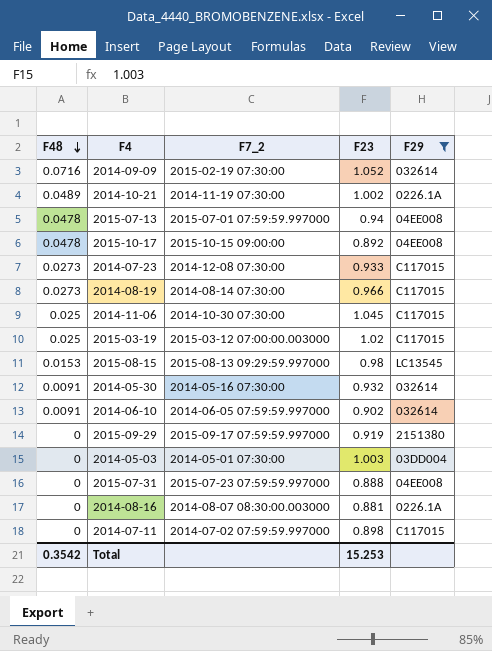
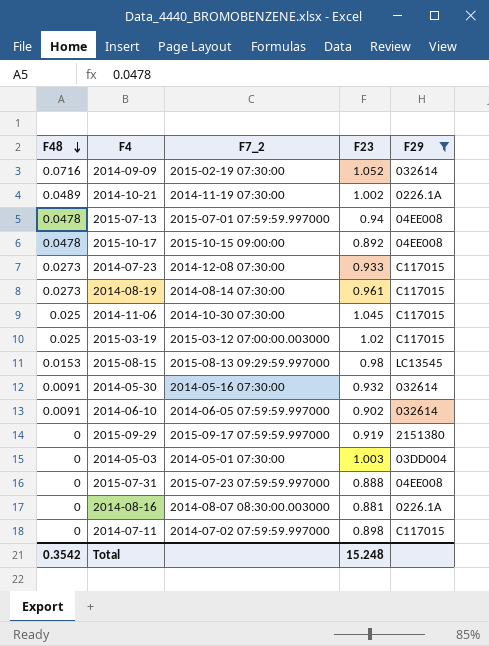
2014-08-19 | F23: 0.966 -> 0.961
Total | F23: 15.253 -> 15.248

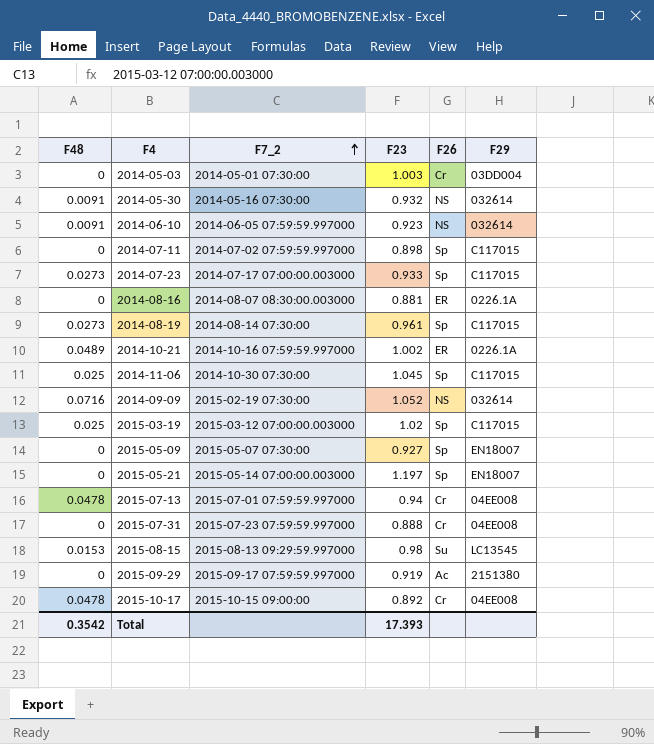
filter: F29 != EN18007 -> none
row order: F48 descending -> F7_2 ascending
column F26 | position: none -> 5
2014-06-10 | F23: 0.902 -> 0.923
2014-07-23 | F7_2: 2014-12-08 07:30:00 -> 2014-07-17 07:00:00.003000
2014-10-21 | F7_2: 2014-11-19 07:30:00 -> 2014-10-16 07:59:59.997000
Total | F23: 15.248 -> 17.393

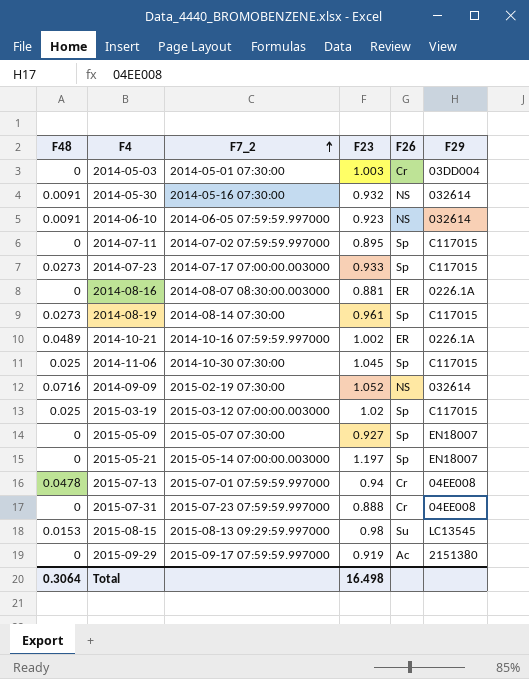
row 2015-10-17: 0.0478 | 2015-10-15 09:00:00 | 0.892 | Cr | 04EE008 -> none
2014-07-11 | F23: 0.898 -> 0.895
Total | F48: 0.3542 -> 0.3064
Total | F23: 17.393 -> 16.498

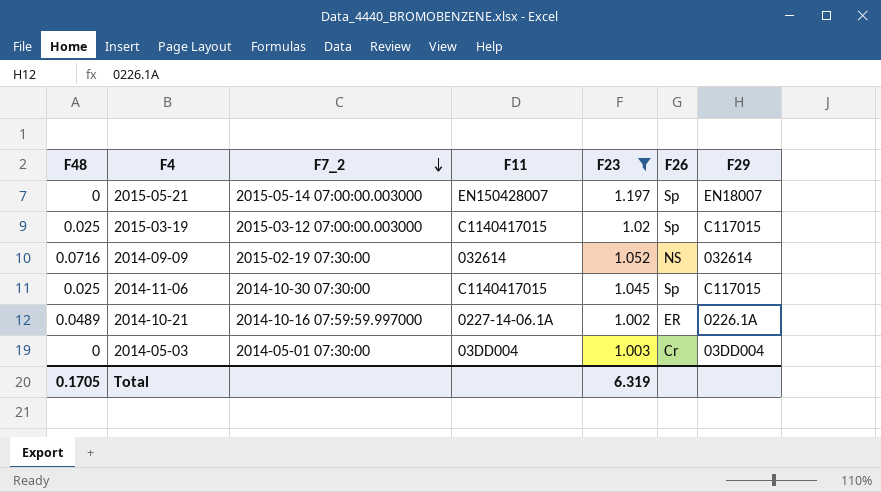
filter: none -> F23 >= 1.002
row order: F7_2 ascending -> F7_2 descending
column F11 | position: none -> 4
Total | F48: 0.3064 -> 0.1705
Total | F23: 16.498 -> 6.319

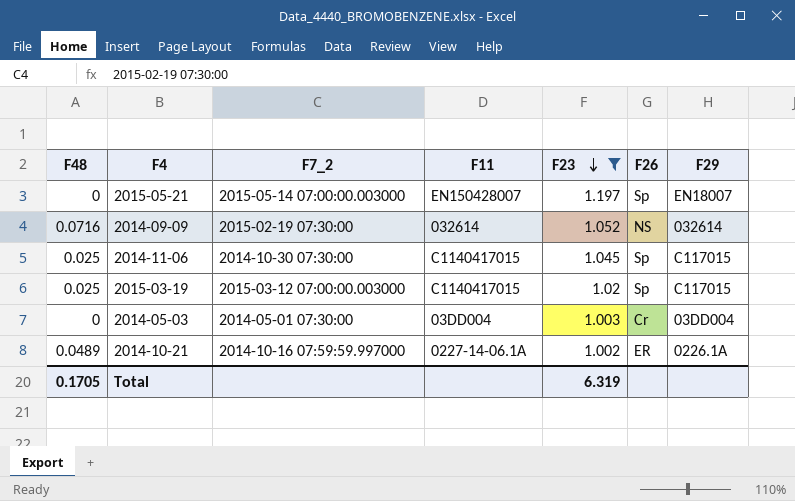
row order: F7_2 descending -> F23 descending

